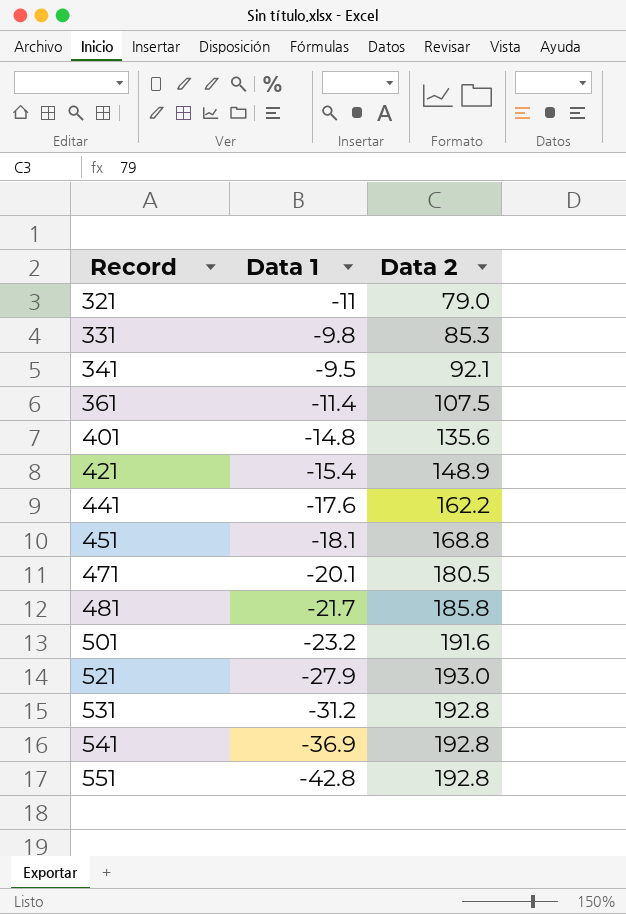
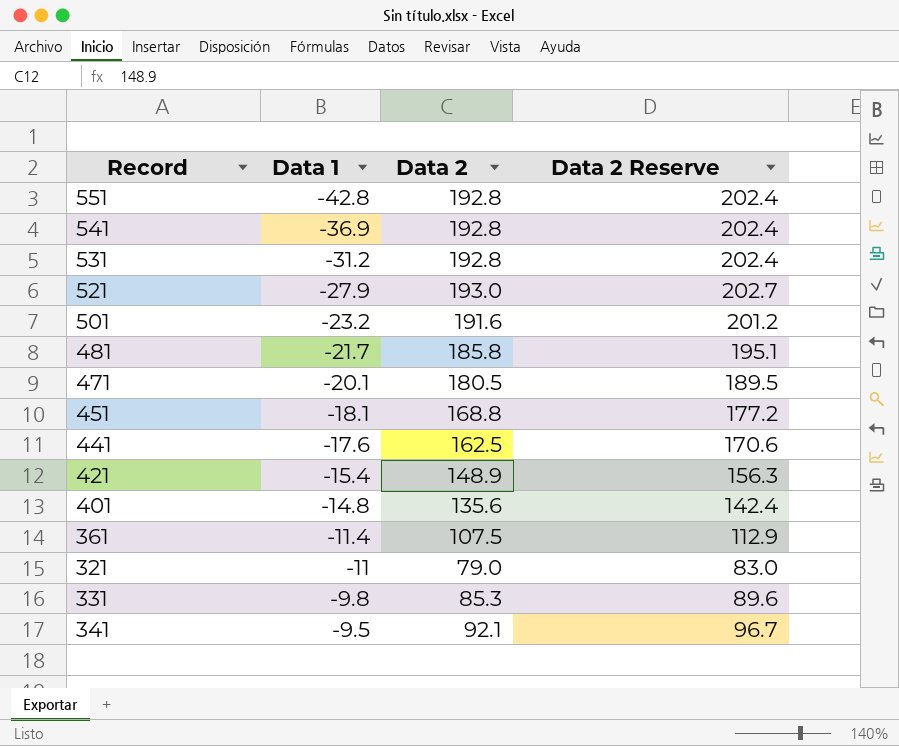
row order: Record ascending -> Data 1 ascending
column Data 2 Reserve | formula: none -> [Data 2] * 1.05
441 | Data 2: 162.2 -> 162.5

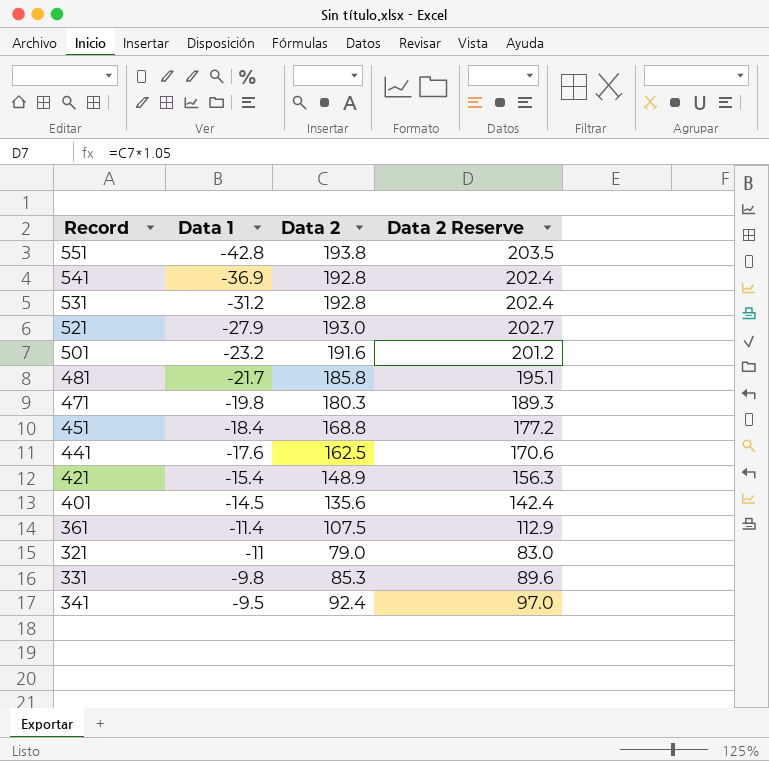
551 | Data 2: 192.8 -> 193.8
551 | Data 2 Reserve: 202.4 -> 203.5
471 | Data 1: -20.1 -> -19.8
471 | Data 2: 180.5 -> 180.3
471 | Data 2 Reserve: 189.5 -> 189.3
451 | Data 1: -18.1 -> -18.4
401 | Data 1: -14.8 -> -14.5
341 | Data 2: 92.1 -> 92.4
341 | Data 2 Reserve: 96.7 -> 97.0

